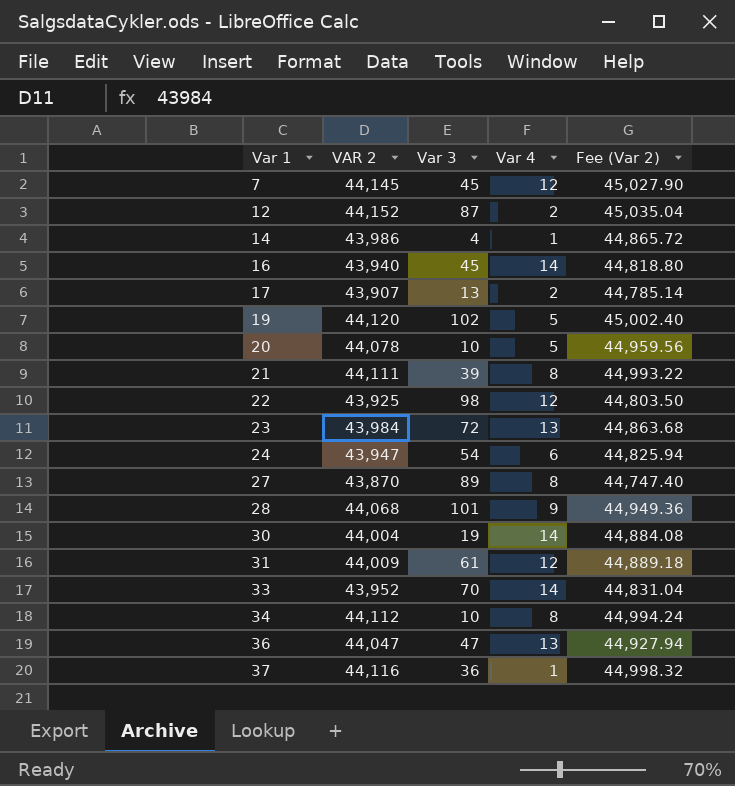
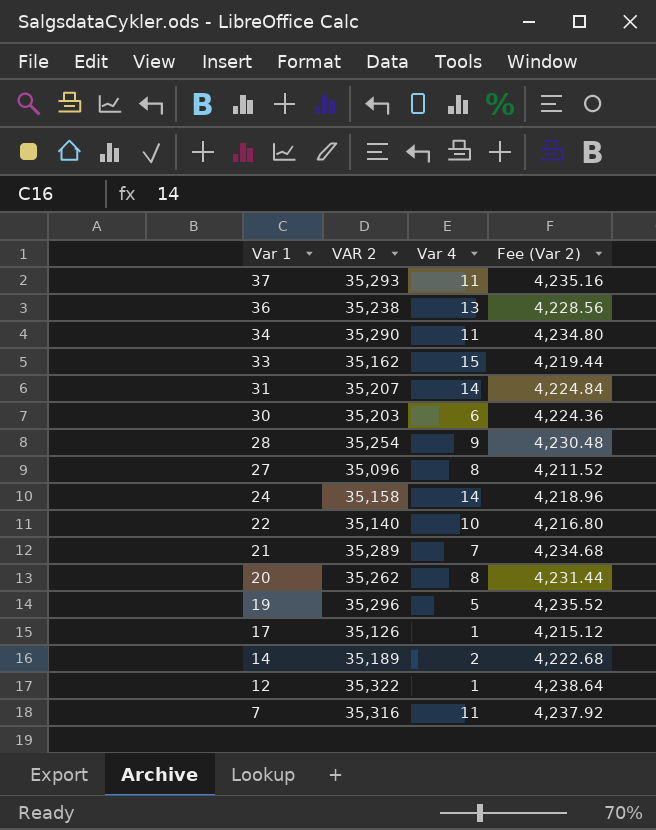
row order: Var 1 ascending -> Var 1 descending
column Var 3 | position: 3 -> none
column Fee (Var 2) | formula: [VAR 2] * 1.02 -> [VAR 2] * 0.12
row 16: 43,940 | 45 | 14 | 44,818.80 -> none
row 23: 43,984 | 72 | 13 | 44,863.68 -> none
37 | VAR 2: 44,116 -> 35,293
37 | Var 4: 1 -> 11
36 | VAR 2: 44,047 -> 35,238
34 | VAR 2: 44,112 -> 35,290
34 | Var 4: 8 -> 11
33 | VAR 2: 43,952 -> 35,162
33 | Var 4: 14 -> 15
31 | VAR 2: 44,009 -> 35,207
31 | Var 4: 12 -> 14
30 | VAR 2: 44,004 -> 35,203
30 | Var 4: 14 -> 6
28 | VAR 2: 44,068 -> 35,254
27 | VAR 2: 43,870 -> 35,096
24 | VAR 2: 43,947 -> 35,158
24 | Var 4: 6 -> 14
22 | VAR 2: 43,925 -> 35,140
22 | Var 4: 12 -> 10
21 | VAR 2: 44,111 -> 35,289
21 | Var 4: 8 -> 7
20 | VAR 2: 44,078 -> 35,262
20 | Var 4: 5 -> 8
19 | VAR 2: 44,120 -> 35,296
17 | VAR 2: 43,907 -> 35,126
17 | Var 4: 2 -> 1
14 | VAR 2: 43,986 -> 35,189
14 | Var 4: 1 -> 2
12 | VAR 2: 44,152 -> 35,322
12 | Var 4: 2 -> 1
7 | VAR 2: 44,145 -> 35,316
7 | Var 4: 12 -> 11

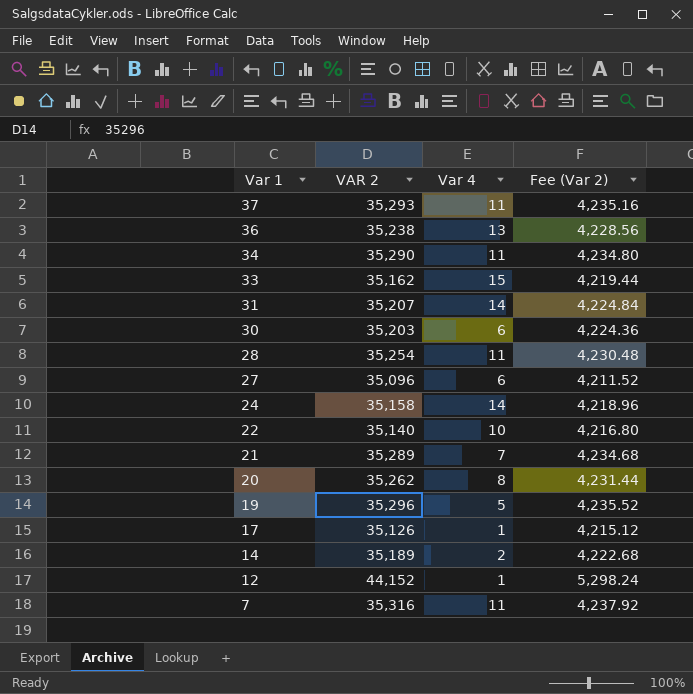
28 | Var 4: 9 -> 11
27 | Var 4: 8 -> 6
12 | VAR 2: 35,322 -> 44,152
12 | Fee (Var 2): 4,238.64 -> 5,298.24

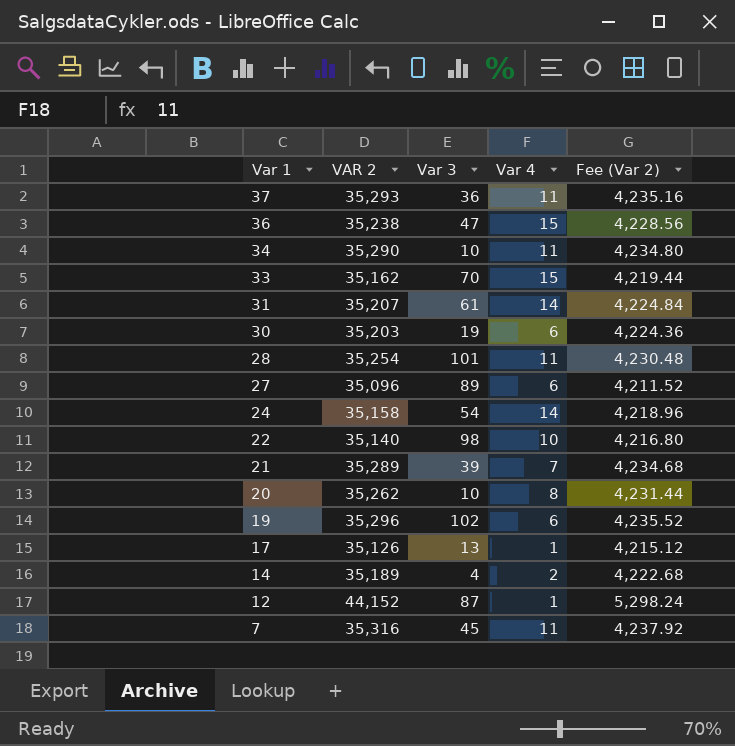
column Var 3 | position: none -> 3
36 | Var 4: 13 -> 15
19 | Var 4: 5 -> 6

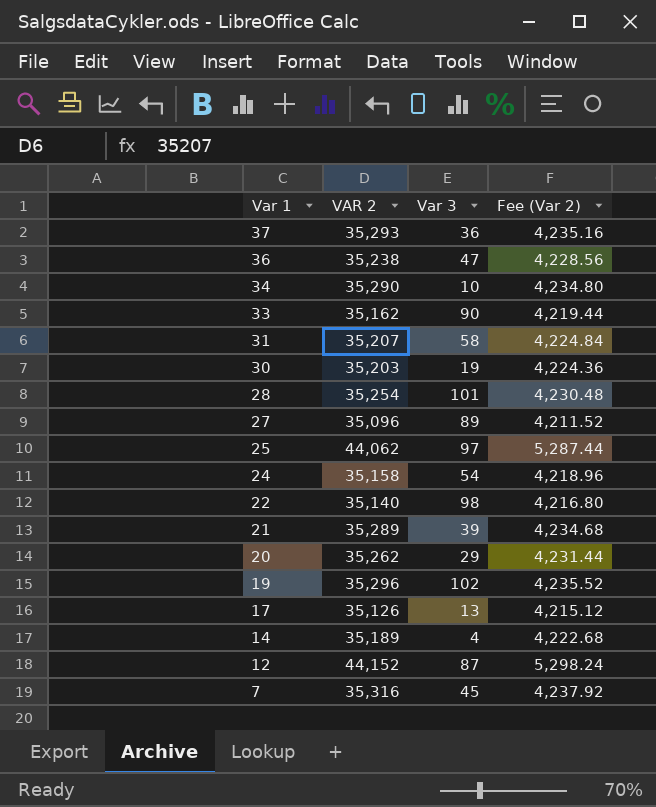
column Var 4 | position: 4 -> none
33 | Var 3: 70 -> 90
31 | Var 3: 61 -> 58
row 25: none -> 44,062 | 97 | 5,287.44
20 | Var 3: 10 -> 29

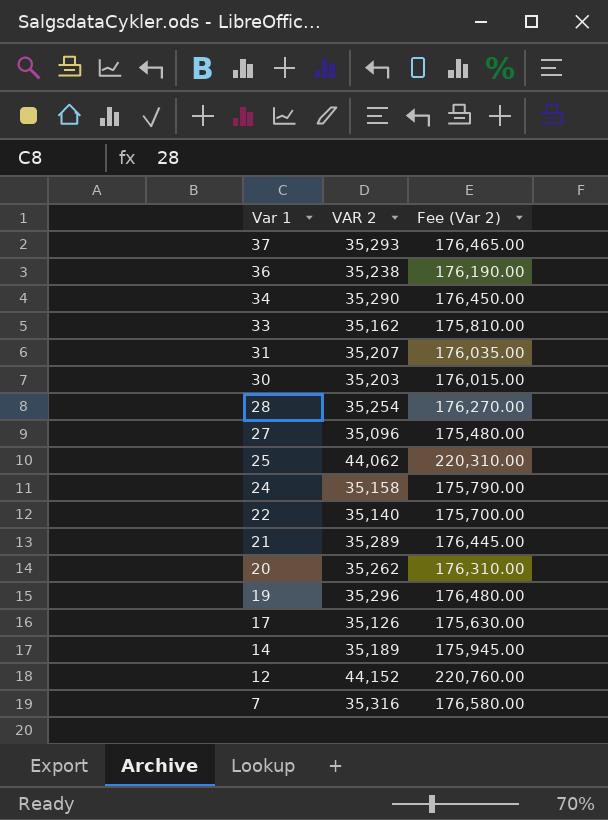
column Var 3 | position: 3 -> none
column Fee (Var 2) | formula: [VAR 2] * 0.12 -> [VAR 2] * 5

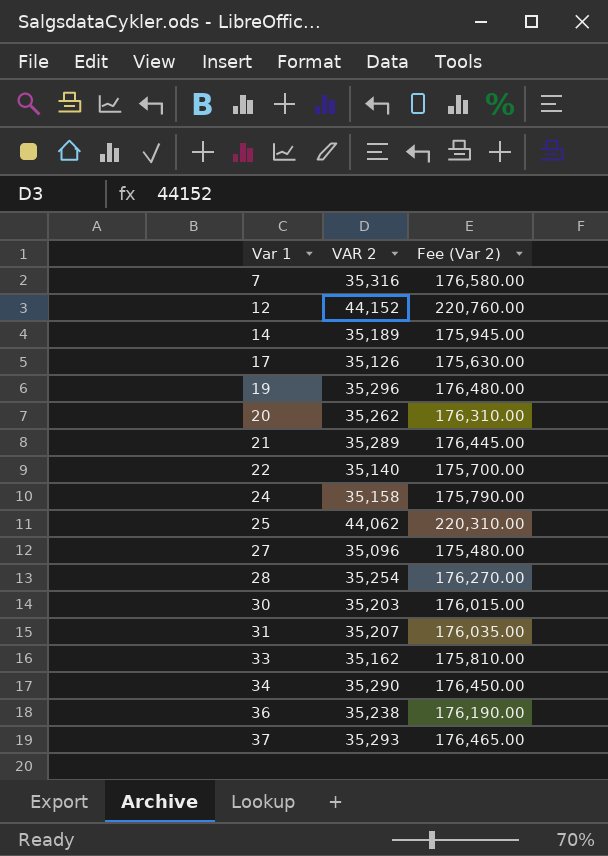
row order: Var 1 descending -> Var 1 ascending

